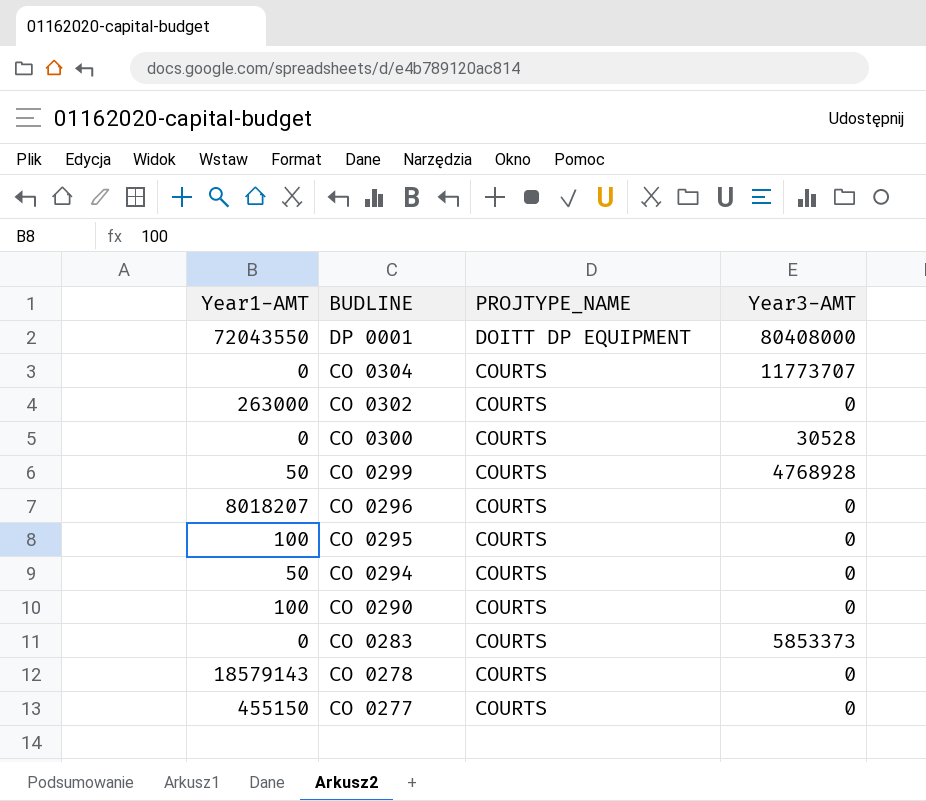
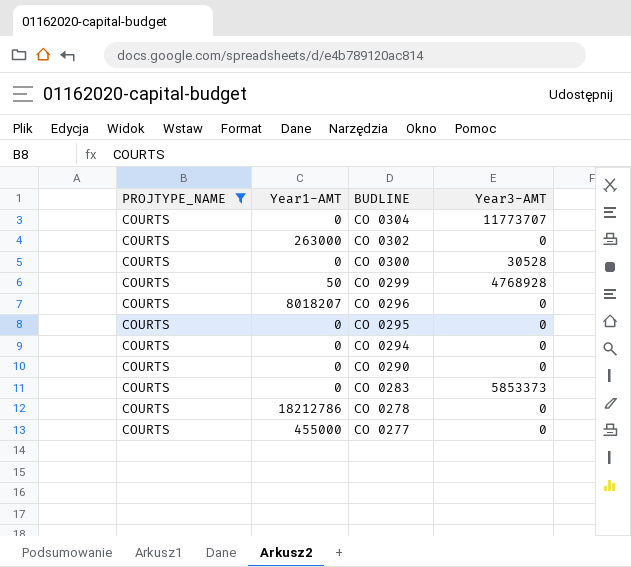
filter: none -> PROJTYPE_NAME = COURTS
column PROJTYPE_NAME | position: 3 -> 1
CO 0295 | Year1-AMT: 100 -> 0
CO 0294 | Year1-AMT: 50 -> 0
CO 0290 | Year1-AMT: 100 -> 0
CO 0278 | Year1-AMT: 18579143 -> 18212786
CO 0277 | Year1-AMT: 455150 -> 455000

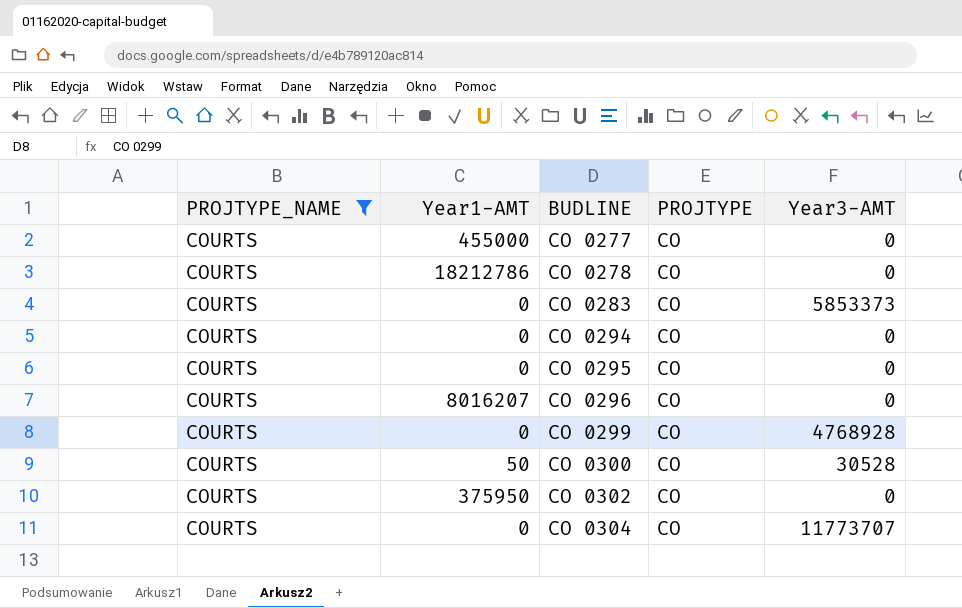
row order: BUDLINE descending -> BUDLINE ascending
column PROJTYPE | position: none -> 4
row CO 0290: COURTS | 0 | 0 -> none
CO 0296 | Year1-AMT: 8018207 -> 8016207
CO 0299 | Year1-AMT: 50 -> 0
CO 0300 | Year1-AMT: 0 -> 50
CO 0302 | Year1-AMT: 263000 -> 375950

